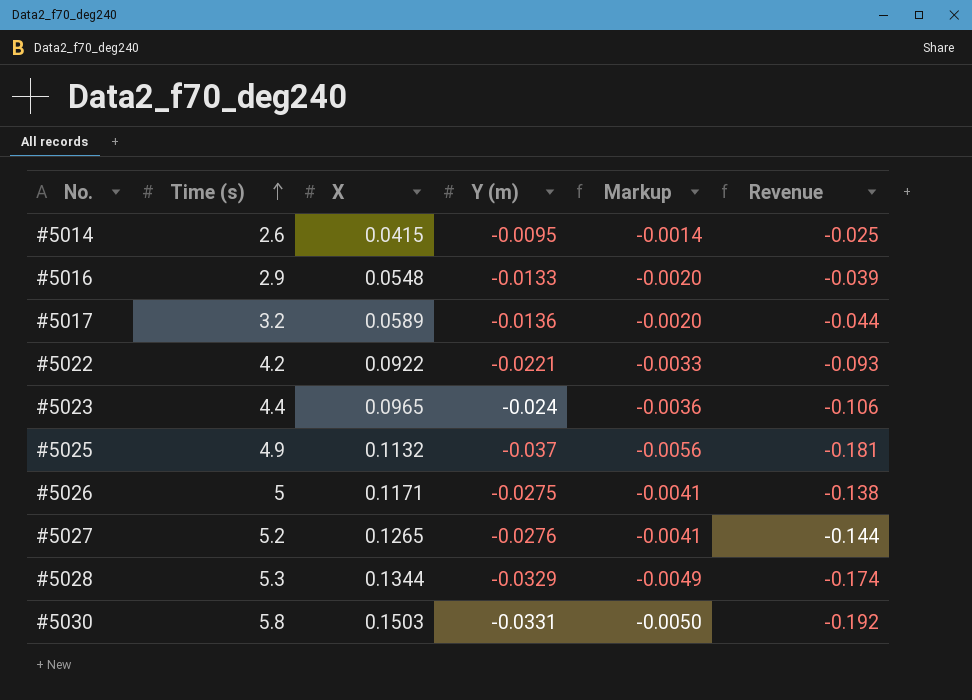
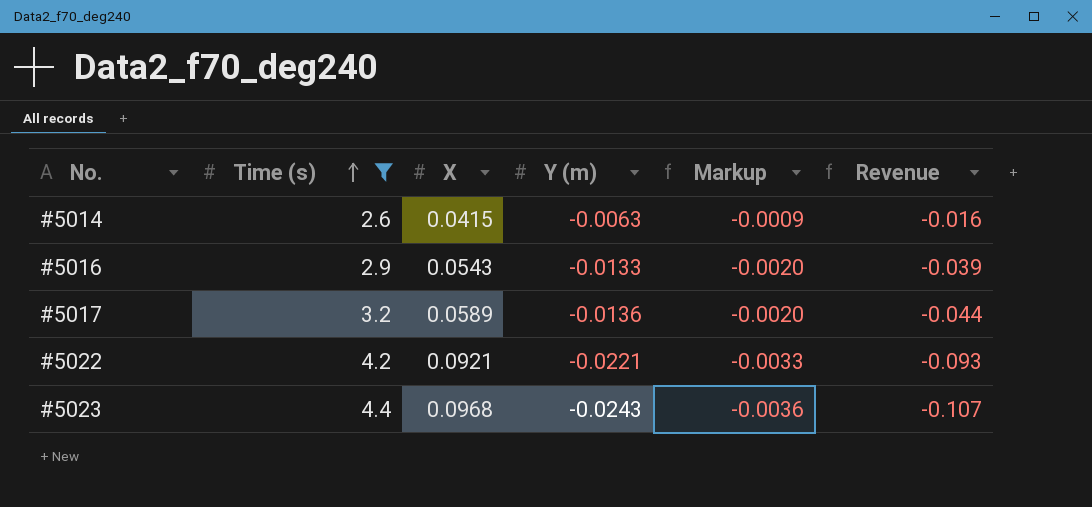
filter: none -> Time (s) <= 4.4
#5014 | Y (m): -0.0095 -> -0.0063
#5014 | Markup: -0.0014 -> -0.0009
#5014 | Revenue: -0.025 -> -0.016
#5016 | X: 0.0548 -> 0.0543
#5022 | X: 0.0922 -> 0.0921
#5023 | X: 0.0965 -> 0.0968
#5023 | Y (m): -0.024 -> -0.0243
#5023 | Revenue: -0.106 -> -0.107

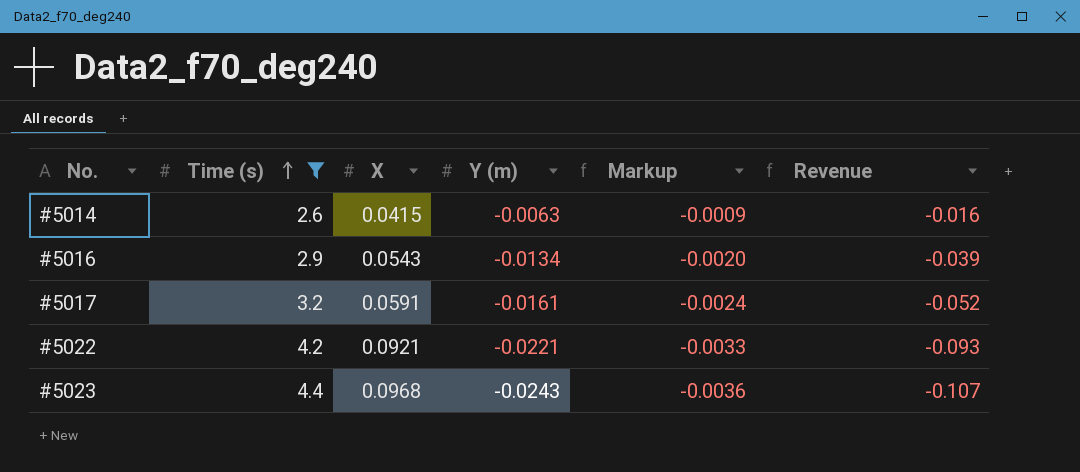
#5016 | Y (m): -0.0133 -> -0.0134
#5017 | X: 0.0589 -> 0.0591
#5017 | Y (m): -0.0136 -> -0.0161
#5017 | Markup: -0.0020 -> -0.0024
#5017 | Revenue: -0.044 -> -0.052

